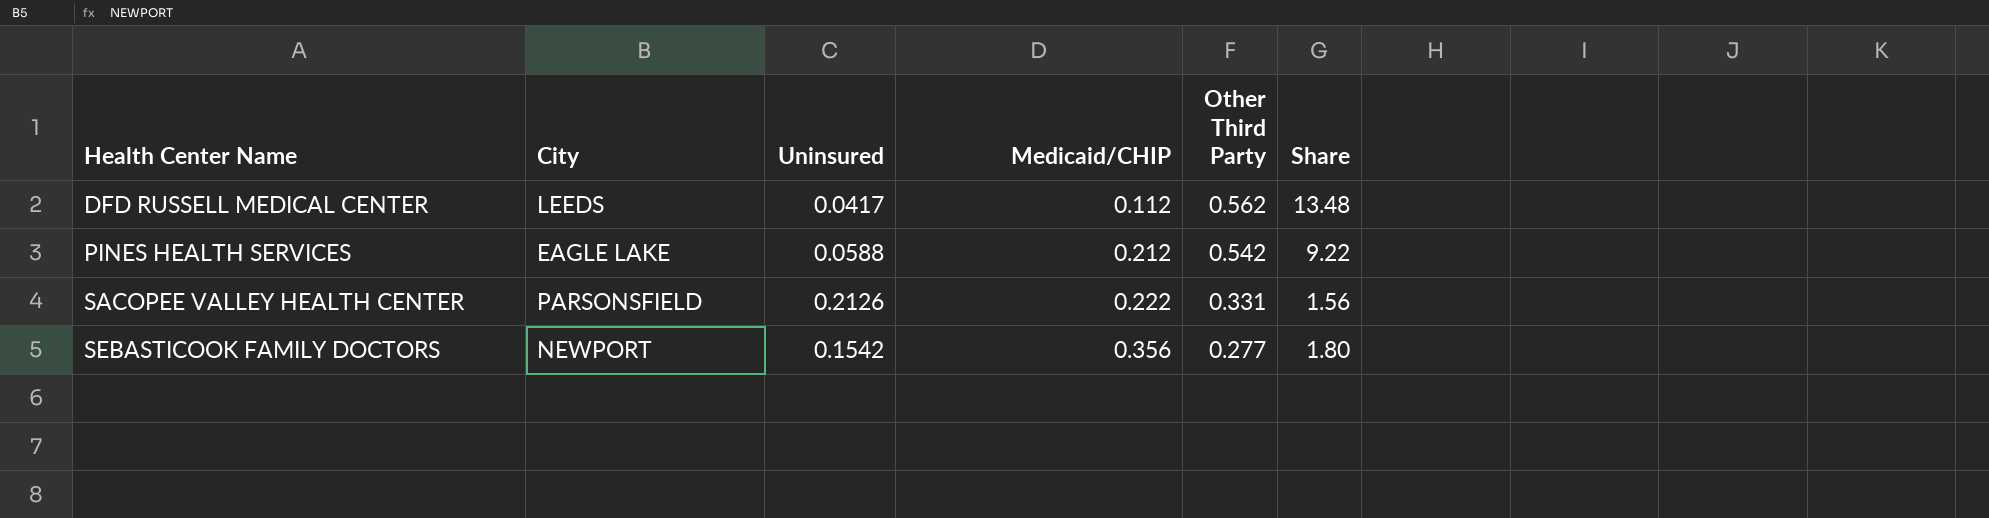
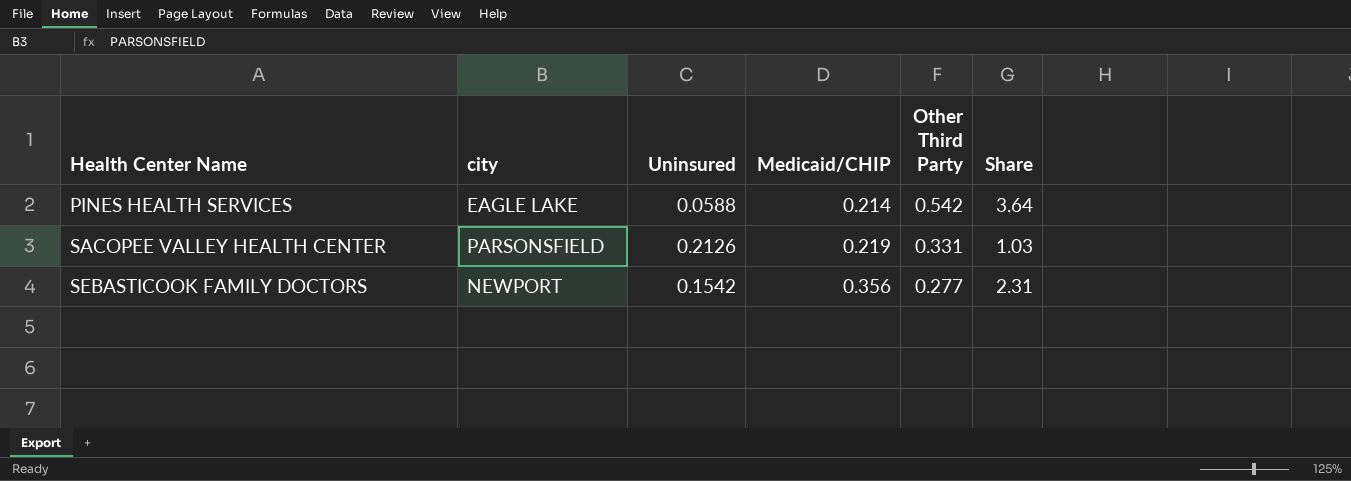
column name: City -> city
column Share | formula: [Other Third Party] / [Uninsured] -> [Medicaid/CHIP] / [Uninsured]
row DFD RUSSELL MEDICAL CENTER: LEEDS | 0.0417 | 0.112 | 0.562 | 13.48 -> none
PINES HEALTH SERVICES | Medicaid/CHIP: 0.212 -> 0.214
SACOPEE VALLEY HEALTH CENTER | Medicaid/CHIP: 0.222 -> 0.219

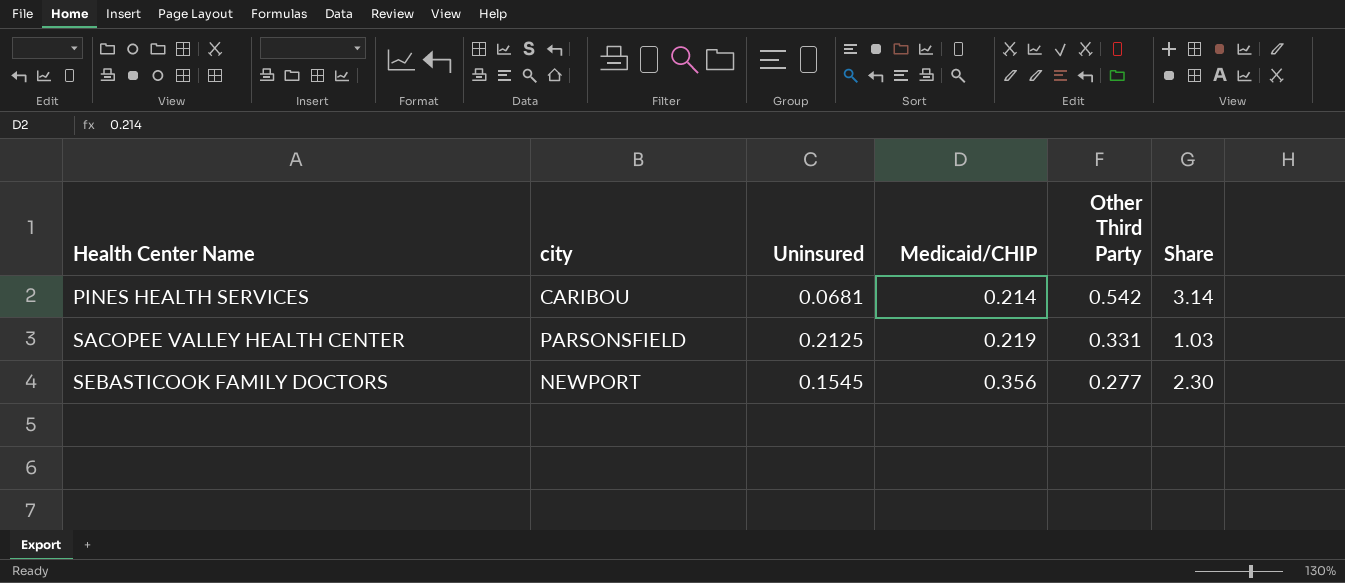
PINES HEALTH SERVICES | city: EAGLE LAKE -> CARIBOU
PINES HEALTH SERVICES | Uninsured: 0.0588 -> 0.0681
PINES HEALTH SERVICES | Share: 3.64 -> 3.14
SACOPEE VALLEY HEALTH CENTER | Uninsured: 0.2126 -> 0.2125
SEBASTICOOK FAMILY DOCTORS | Uninsured: 0.1542 -> 0.1545
SEBASTICOOK FAMILY DOCTORS | Share: 2.31 -> 2.30

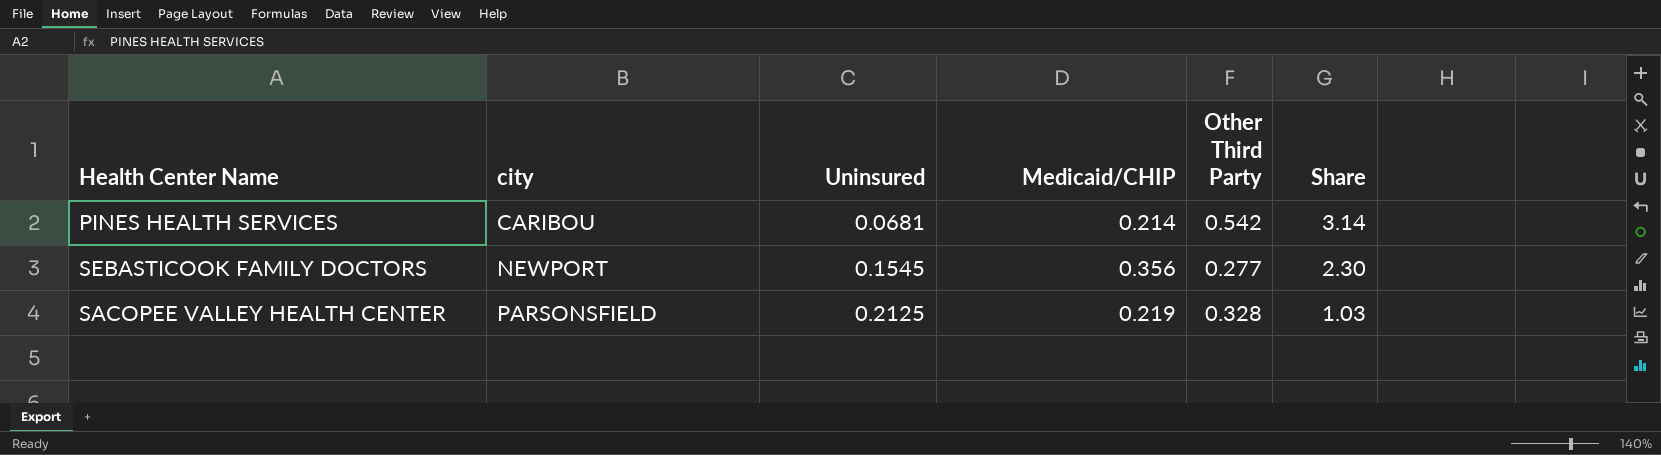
row order: Health Center Name ascending -> city ascending
SACOPEE VALLEY HEALTH CENTER | Other Third Party: 0.331 -> 0.328

